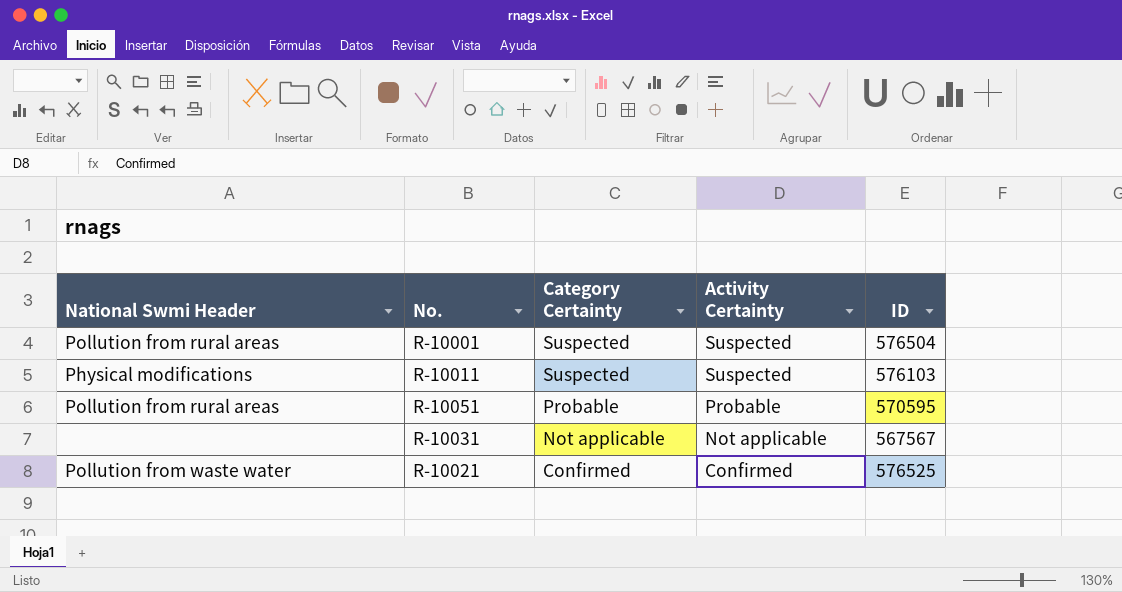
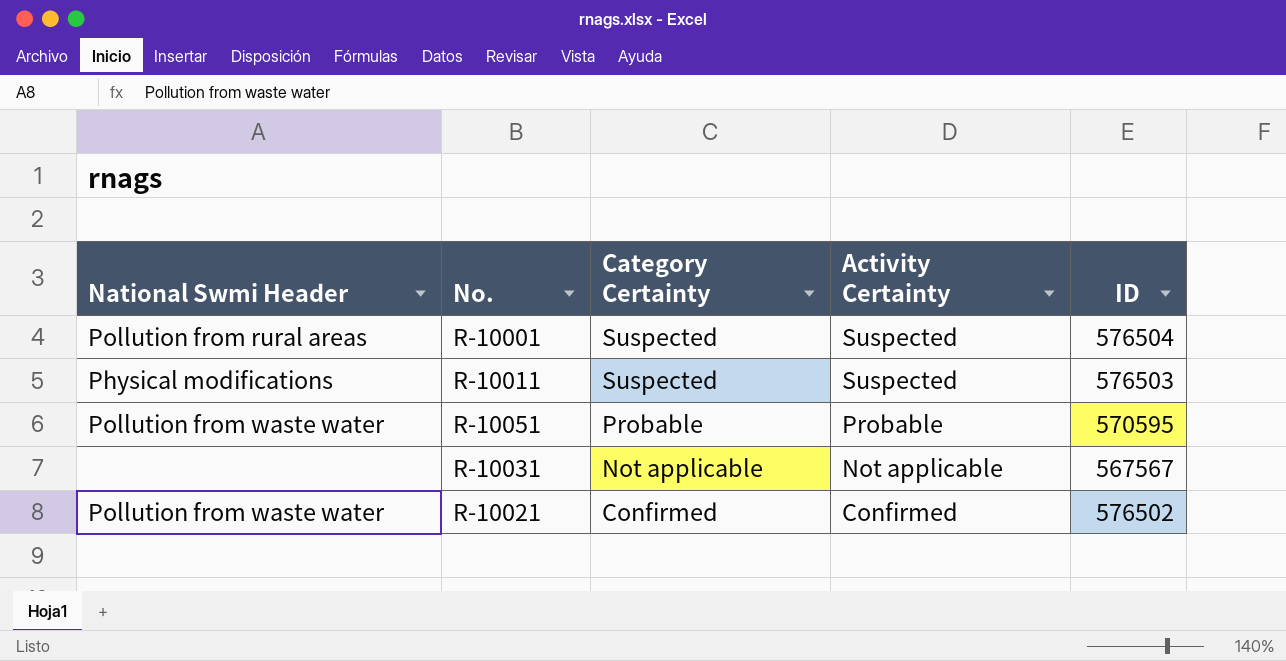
R-10011 | ID: 576103 -> 576503
R-10051 | National Swmi Header: Pollution from rural areas -> Pollution from waste water
R-10021 | ID: 576525 -> 576502

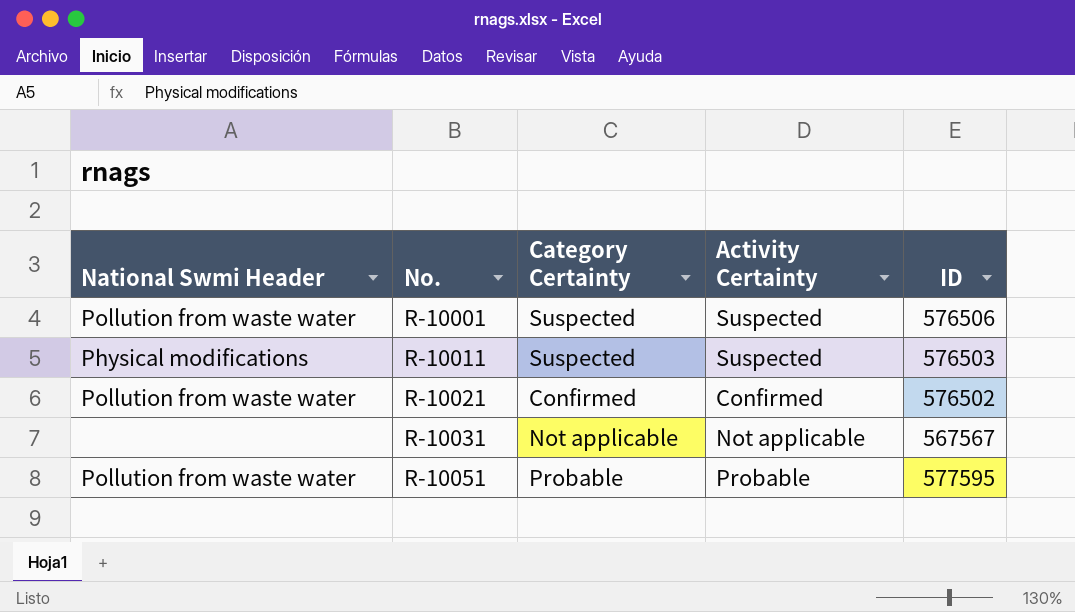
row order: Category Certainty descending -> No. ascending
R-10001 | National Swmi Header: Pollution from rural areas -> Pollution from waste water
R-10001 | ID: 576504 -> 576506
R-10051 | ID: 570595 -> 577595

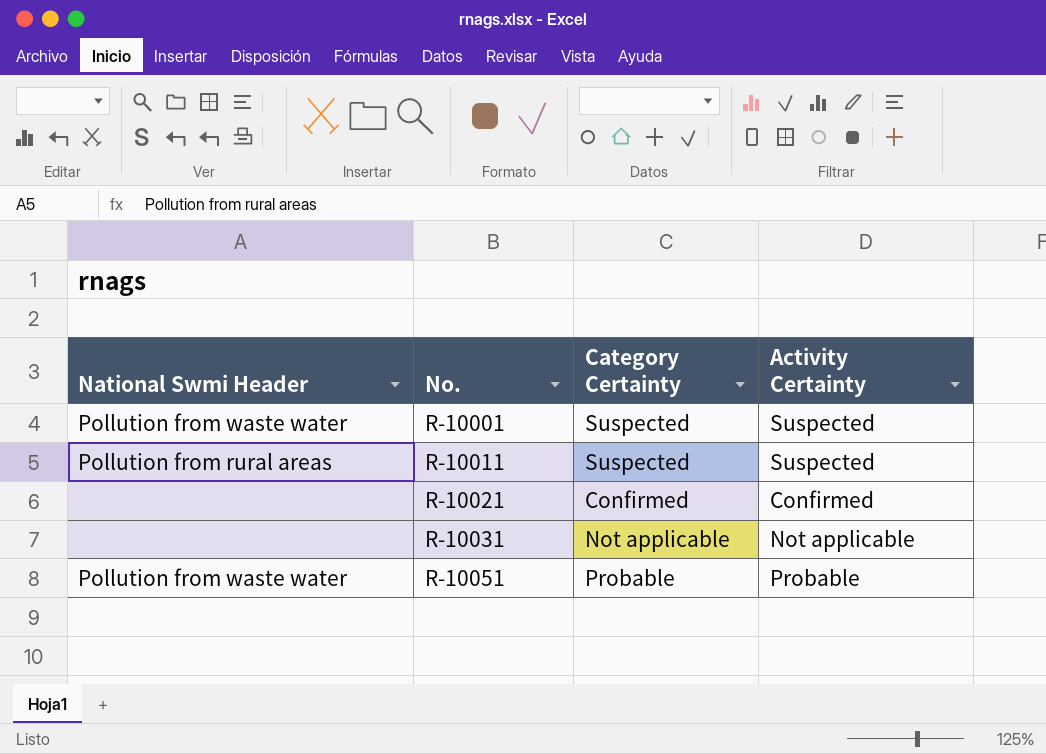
column ID | position: 5 -> none
R-10011 | National Swmi Header: Physical modifications -> Pollution from rural areas
R-10021 | National Swmi Header: Pollution from waste water -> none

